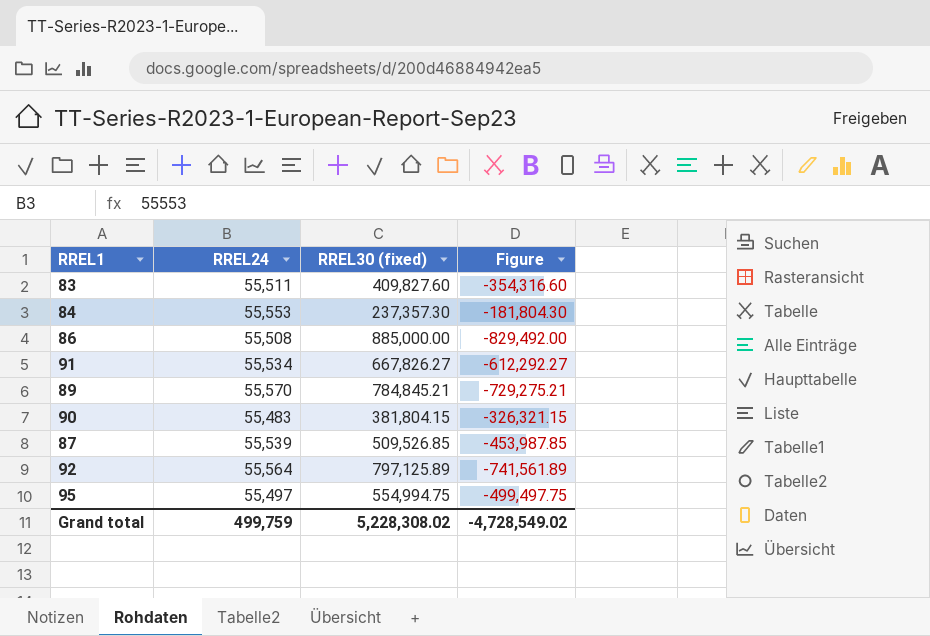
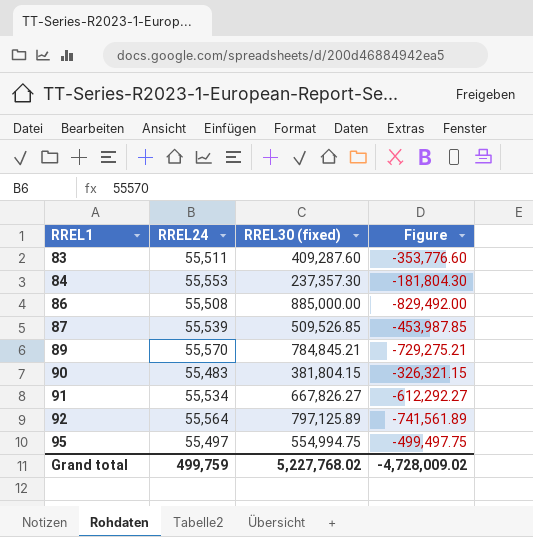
row order: none -> RREL1 ascending
83 | RREL30 (fixed): 409,827.60 -> 409,287.60
83 | Figure: -354,316.60 -> -353,776.60
Grand total | RREL30 (fixed): 5,228,308.02 -> 5,227,768.02
Grand total | Figure: -4,728,549.02 -> -4,728,009.02

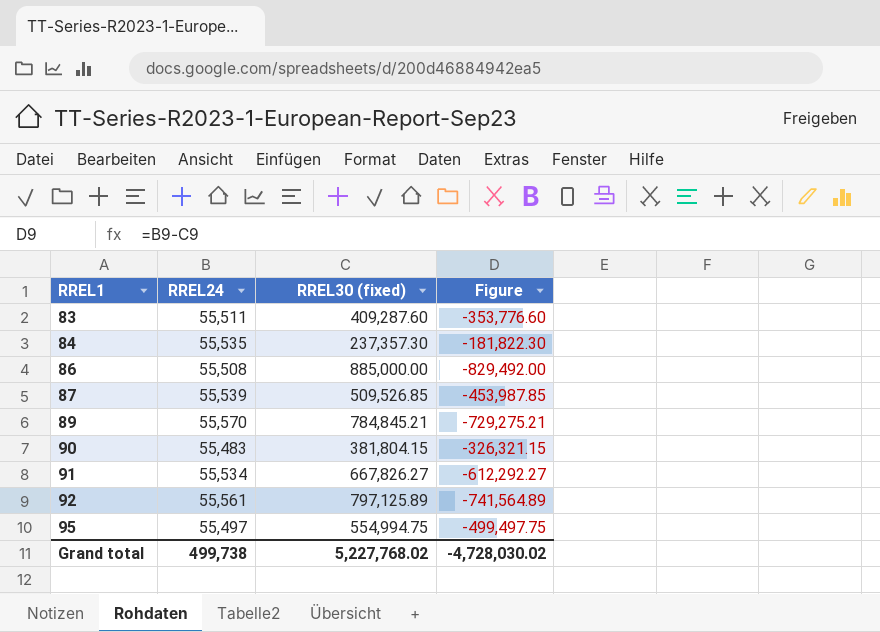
84 | RREL24: 55,553 -> 55,535
84 | Figure: -181,804.30 -> -181,822.30
92 | RREL24: 55,564 -> 55,561
92 | Figure: -741,561.89 -> -741,564.89
Grand total | RREL24: 499,759 -> 499,738
Grand total | Figure: -4,728,009.02 -> -4,728,030.02

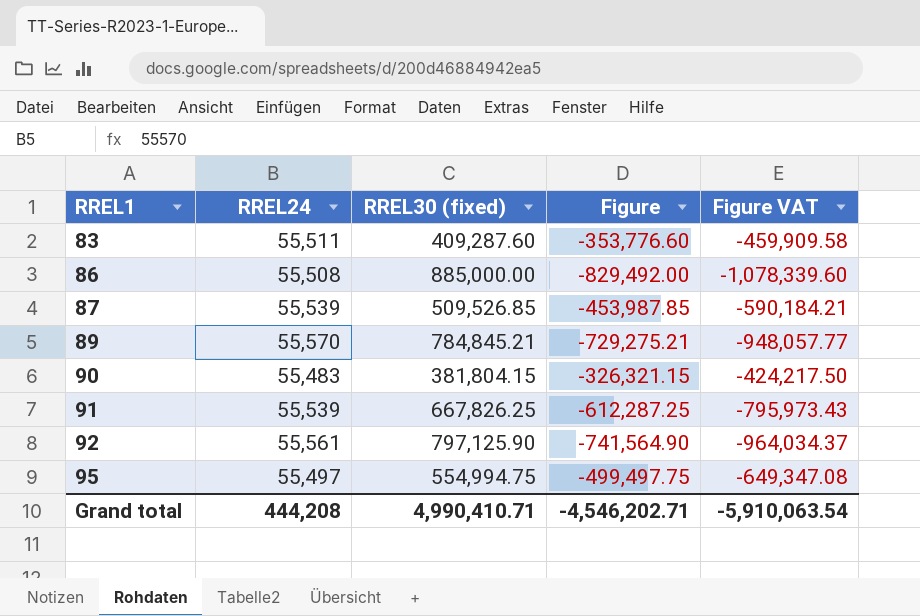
column Figure VAT | formula: none -> [Figure] * 1.3
row 84: 55,535 | 237,357.30 | -181,822.30 -> none
91 | RREL24: 55,534 -> 55,539
91 | RREL30 (fixed): 667,826.27 -> 667,826.25
91 | Figure: -612,292.27 -> -612,287.25
92 | RREL30 (fixed): 797,125.89 -> 797,125.90
92 | Figure: -741,564.89 -> -741,564.90
Grand total | RREL24: 499,738 -> 444,208
Grand total | RREL30 (fixed): 5,227,768.02 -> 4,990,410.71
Grand total | Figure: -4,728,030.02 -> -4,546,202.71

